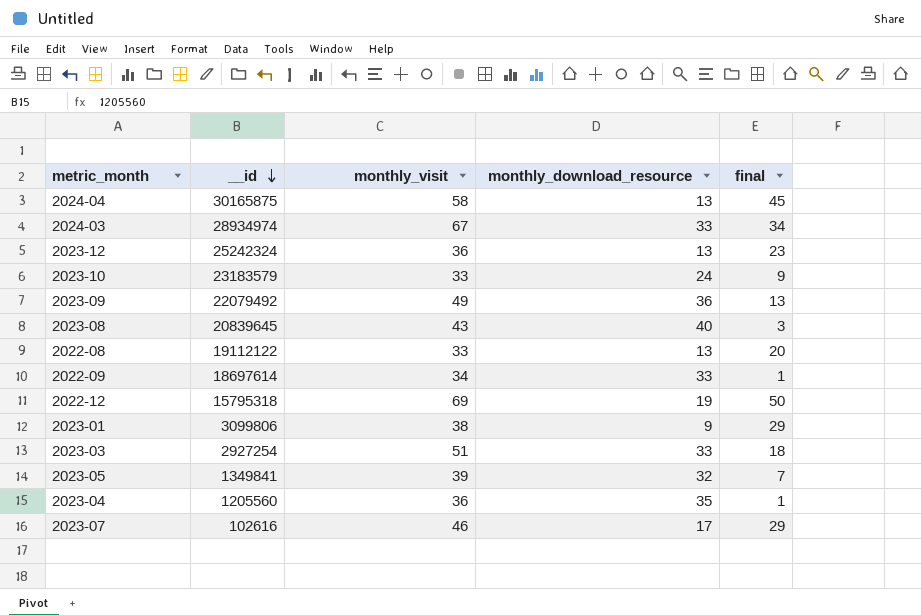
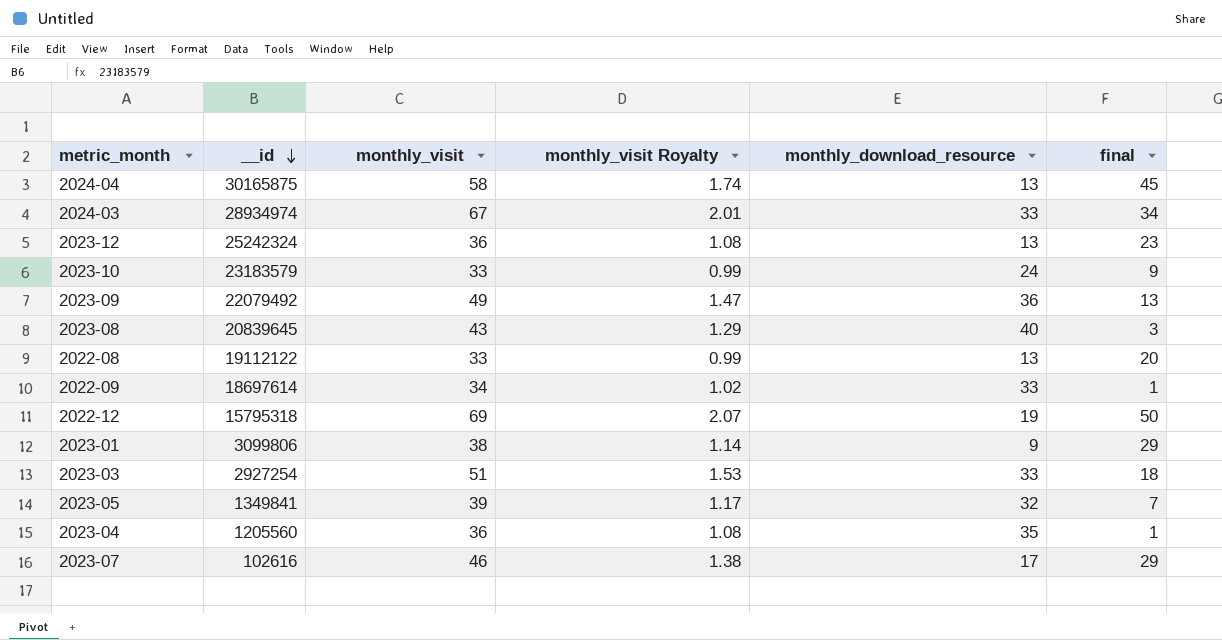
column monthly_visit Royalty | formula: none -> [monthly_visit] * 0.03

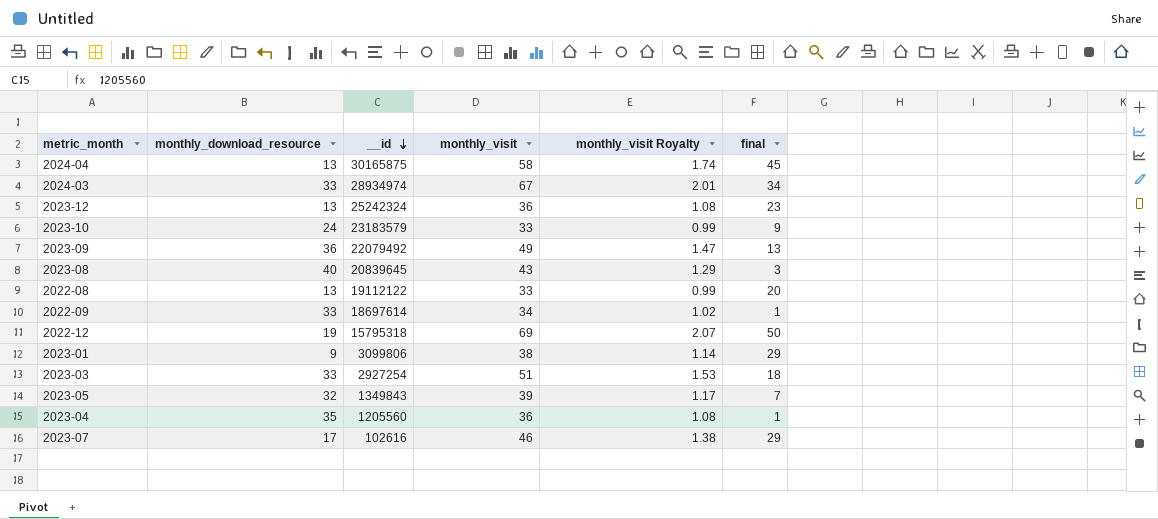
column monthly_download_resource | position: 5 -> 2
2023-05 | __id: 1349841 -> 1349843

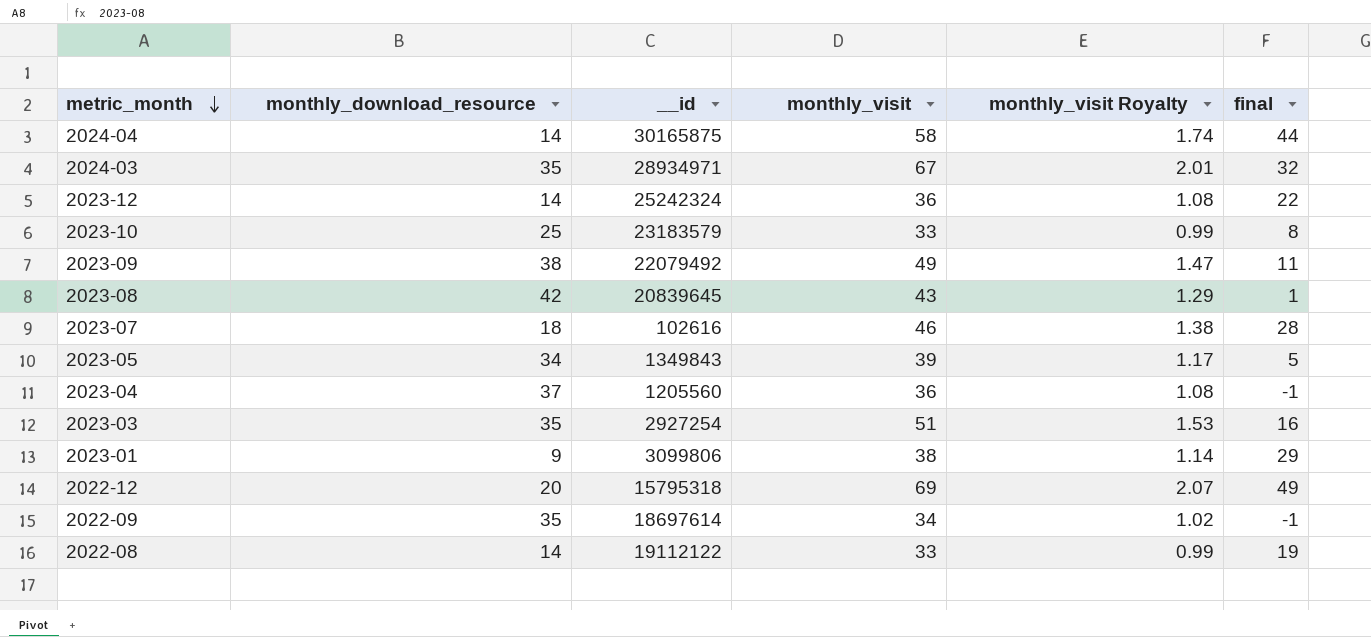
row order: __id descending -> metric_month descending
2024-04 | monthly_download_resource: 13 -> 14
2024-04 | final: 45 -> 44
2024-03 | monthly_download_resource: 33 -> 35
2024-03 | __id: 28934974 -> 28934971
2024-03 | final: 34 -> 32
2023-12 | monthly_download_resource: 13 -> 14
2023-12 | final: 23 -> 22
2023-10 | monthly_download_resource: 24 -> 25
2023-10 | final: 9 -> 8
2023-09 | monthly_download_resource: 36 -> 38
2023-09 | final: 13 -> 11
2023-08 | monthly_download_resource: 40 -> 42
2023-08 | final: 3 -> 1
2023-07 | monthly_download_resource: 17 -> 18
2023-07 | final: 29 -> 28
2023-05 | monthly_download_resource: 32 -> 34
2023-05 | final: 7 -> 5
2023-04 | monthly_download_resource: 35 -> 37
2023-04 | final: 1 -> -1
2023-03 | monthly_download_resource: 33 -> 35
2023-03 | final: 18 -> 16
2022-12 | monthly_download_resource: 19 -> 20
2022-12 | final: 50 -> 49
2022-09 | monthly_download_resource: 33 -> 35
2022-09 | final: 1 -> -1
2022-08 | monthly_download_resource: 13 -> 14
2022-08 | final: 20 -> 19

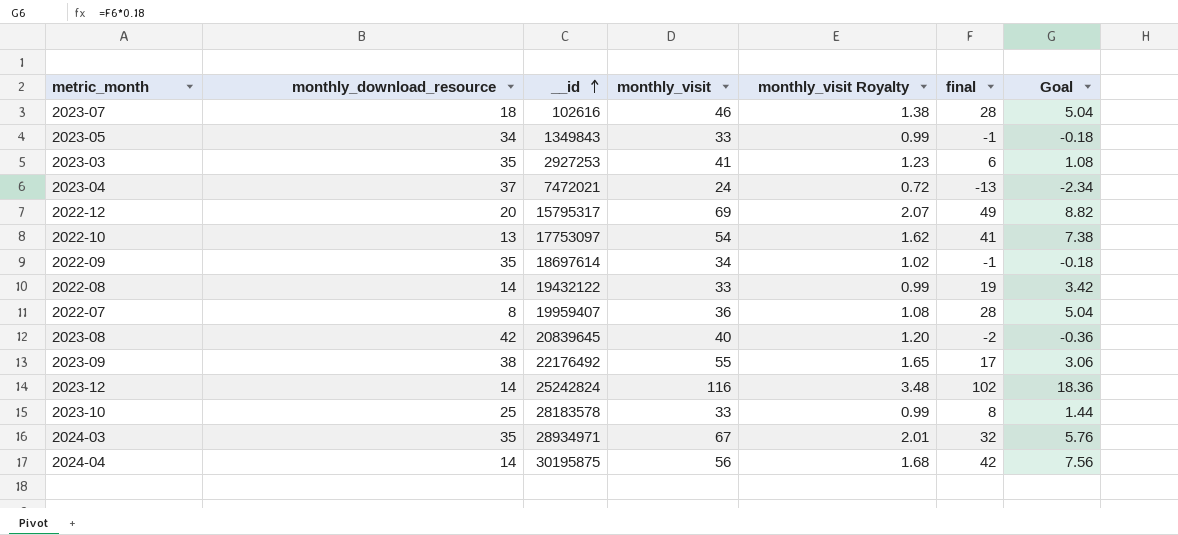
row order: metric_month descending -> __id ascending
column Goal | formula: none -> [final] * 0.18
row 2023-01: 9 | 3099806 | 38 | 1.14 | 29 -> none
2023-05 | monthly_visit: 39 -> 33
2023-05 | monthly_visit Royalty: 1.17 -> 0.99
2023-05 | final: 5 -> -1
2023-03 | __id: 2927254 -> 2927253
2023-03 | monthly_visit: 51 -> 41
2023-03 | monthly_visit Royalty: 1.53 -> 1.23
2023-03 | final: 16 -> 6
2023-04 | __id: 1205560 -> 7472021
2023-04 | monthly_visit: 36 -> 24
2023-04 | monthly_visit Royalty: 1.08 -> 0.72
2023-04 | final: -1 -> -13
2022-12 | __id: 15795318 -> 15795317
row 2022-10: none -> 13 | 17753097 | 54 | 1.62 | 41 | 7.38
2022-08 | __id: 19112122 -> 19432122
row 2022-07: none -> 8 | 19959407 | 36 | 1.08 | 28 | 5.04
2023-08 | monthly_visit: 43 -> 40
2023-08 | monthly_visit Royalty: 1.29 -> 1.20
2023-08 | final: 1 -> -2
2023-09 | __id: 22079492 -> 22176492
2023-09 | monthly_visit: 49 -> 55
2023-09 | monthly_visit Royalty: 1.47 -> 1.65
2023-09 | final: 11 -> 17
2023-12 | __id: 25242324 -> 25242824
2023-12 | monthly_visit: 36 -> 116
2023-12 | monthly_visit Royalty: 1.08 -> 3.48
2023-12 | final: 22 -> 102
2023-10 | __id: 23183579 -> 28183578
2024-04 | __id: 30165875 -> 30195875
2024-04 | monthly_visit: 58 -> 56
2024-04 | monthly_visit Royalty: 1.74 -> 1.68
2024-04 | final: 44 -> 42

